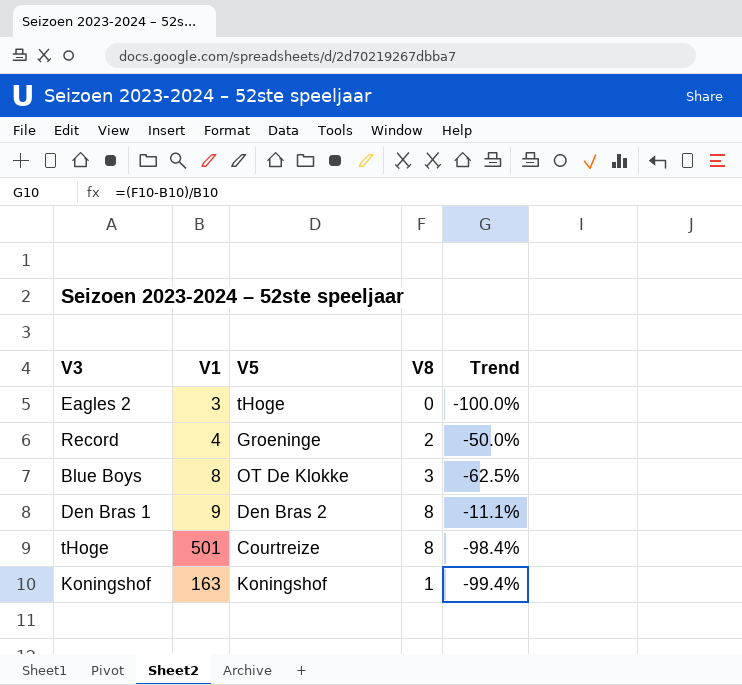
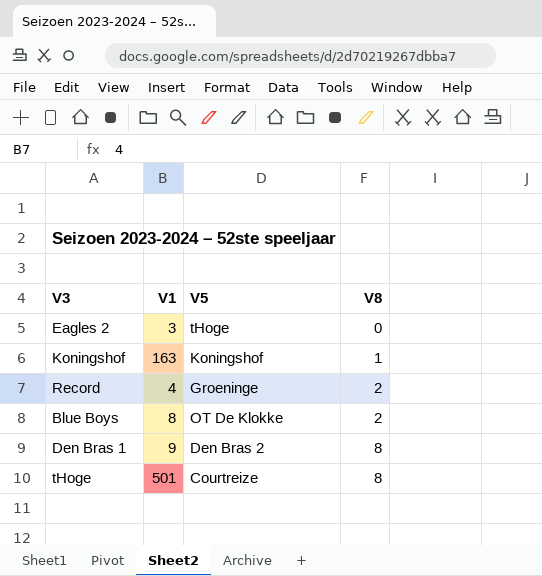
row order: none -> V8 ascending
column Trend | formula: ([V8] - [V1]) / [V1] -> none
Blue Boys | V8: 3 -> 2

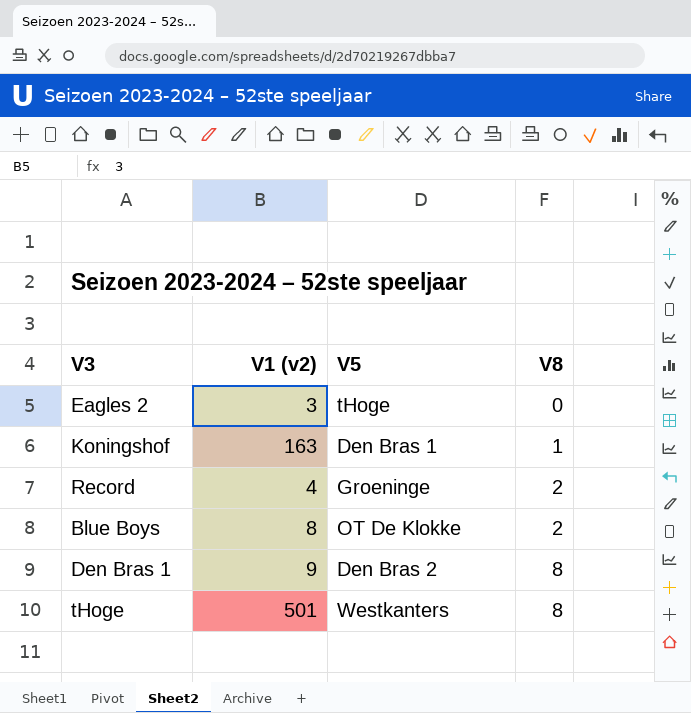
column name: V1 -> V1 (v2)
Koningshof | V5: Koningshof -> Den Bras 1
tHoge | V5: Courtreize -> Westkanters

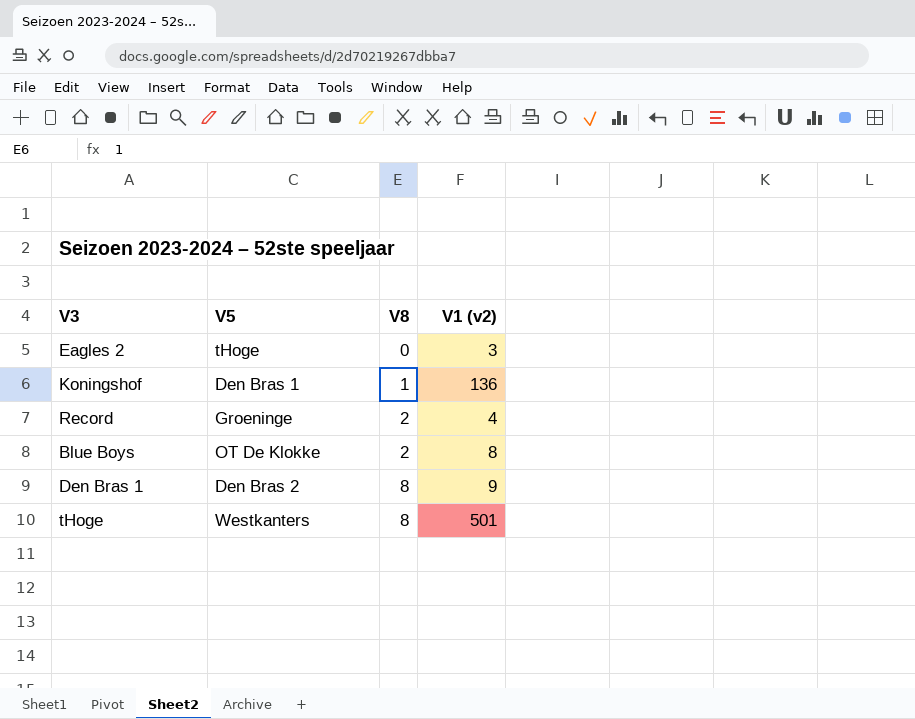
column V1 (v2) | position: 2 -> 4
Koningshof | V1 (v2): 163 -> 136

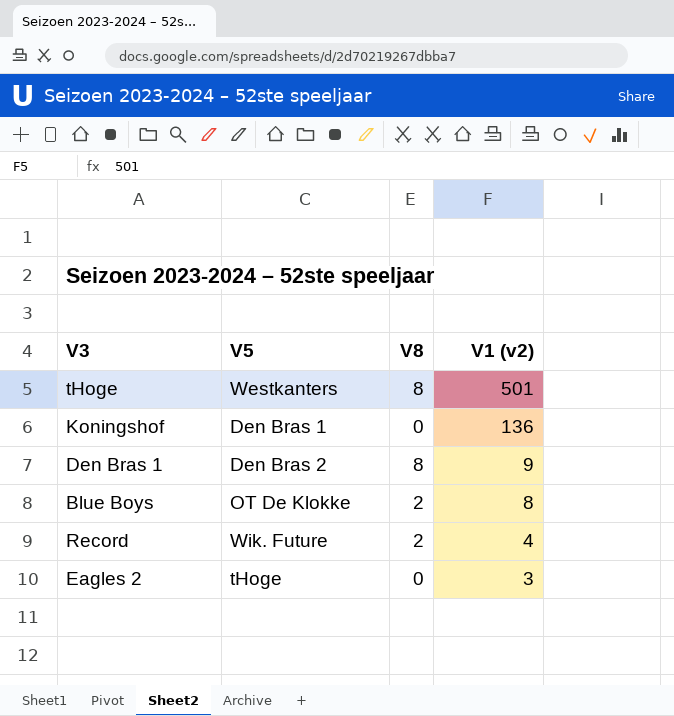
row order: V8 ascending -> V1 (v2) descending
Koningshof | V8: 1 -> 0
Record | V5: Groeninge -> Wik. Future

